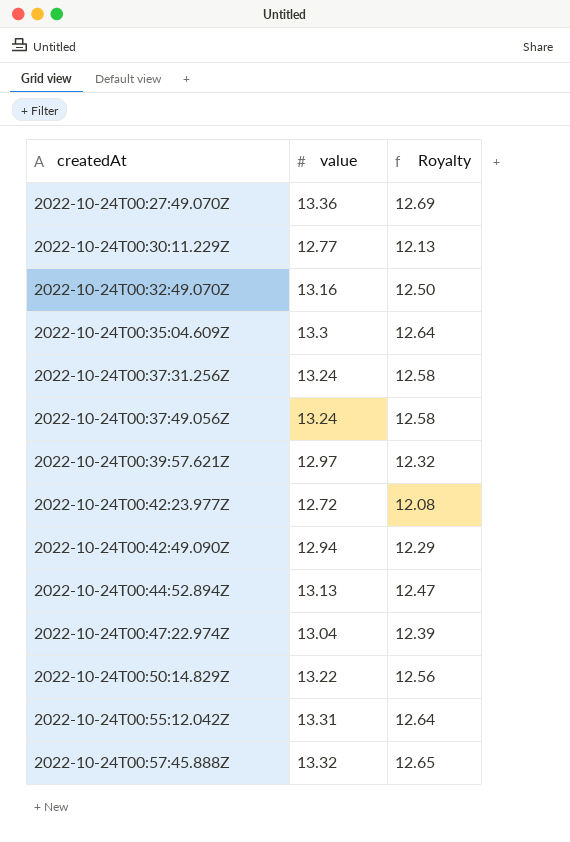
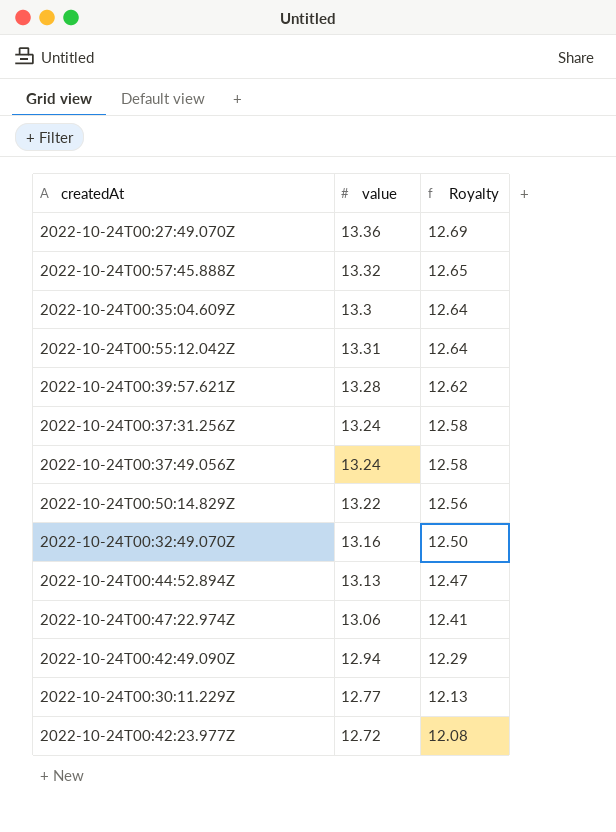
row order: createdAt ascending -> Royalty descending
2022-10-24T00:39:57.621Z | value: 12.97 -> 13.28
2022-10-24T00:39:57.621Z | Royalty: 12.32 -> 12.62
2022-10-24T00:47:22.974Z | value: 13.04 -> 13.06
2022-10-24T00:47:22.974Z | Royalty: 12.39 -> 12.41

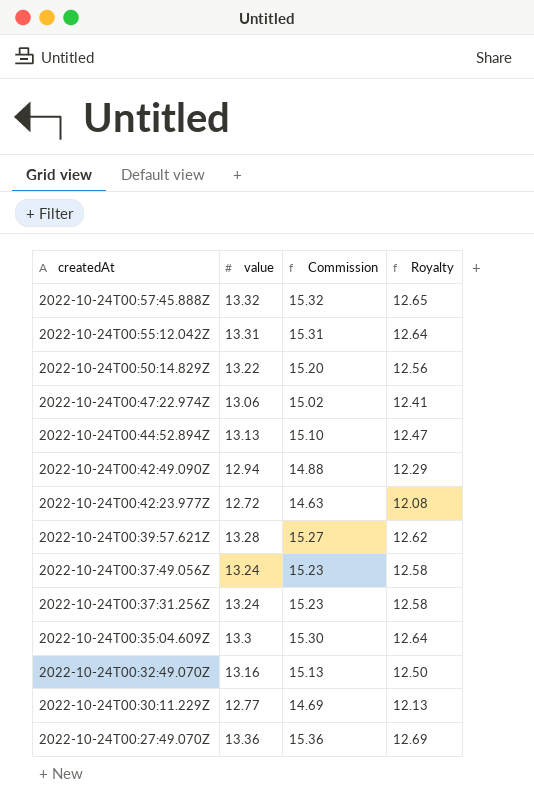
row order: Royalty descending -> createdAt descending
column Commission | formula: none -> [value] * 1.15

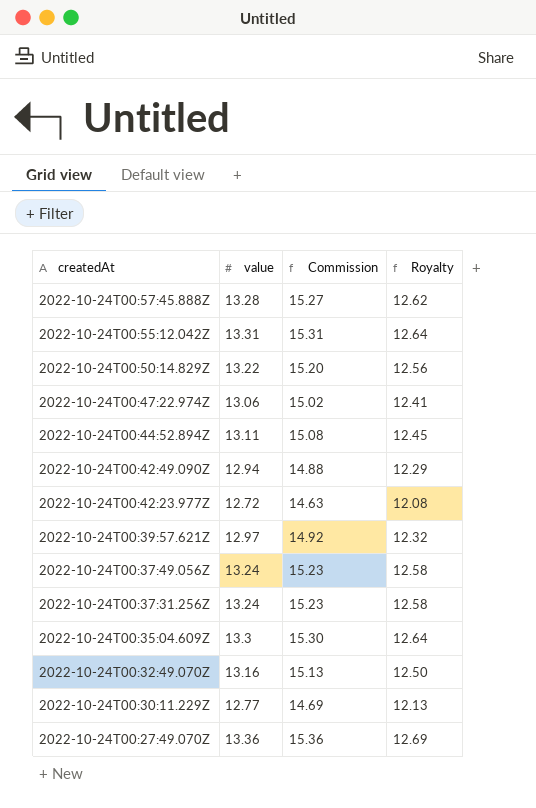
2022-10-24T00:57:45.888Z | value: 13.32 -> 13.28
2022-10-24T00:57:45.888Z | Commission: 15.32 -> 15.27
2022-10-24T00:57:45.888Z | Royalty: 12.65 -> 12.62
2022-10-24T00:44:52.894Z | value: 13.13 -> 13.11
2022-10-24T00:44:52.894Z | Commission: 15.10 -> 15.08
2022-10-24T00:44:52.894Z | Royalty: 12.47 -> 12.45
2022-10-24T00:39:57.621Z | value: 13.28 -> 12.97
2022-10-24T00:39:57.621Z | Commission: 15.27 -> 14.92
2022-10-24T00:39:57.621Z | Royalty: 12.62 -> 12.32

